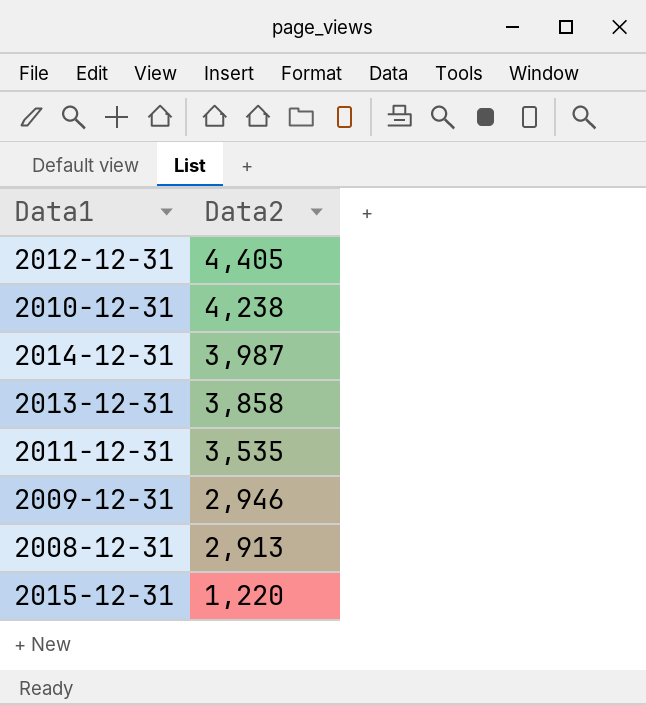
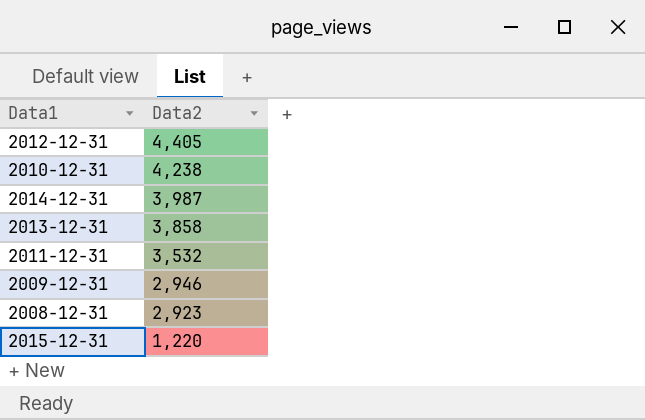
2011-12-31 | Data2: 3,535 -> 3,532
2008-12-31 | Data2: 2,913 -> 2,923

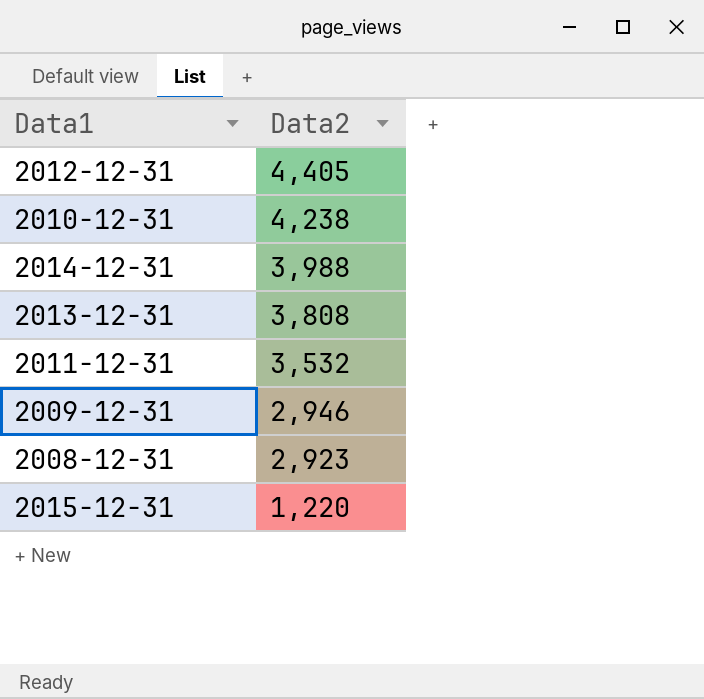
2014-12-31 | Data2: 3,987 -> 3,988
2013-12-31 | Data2: 3,858 -> 3,808

